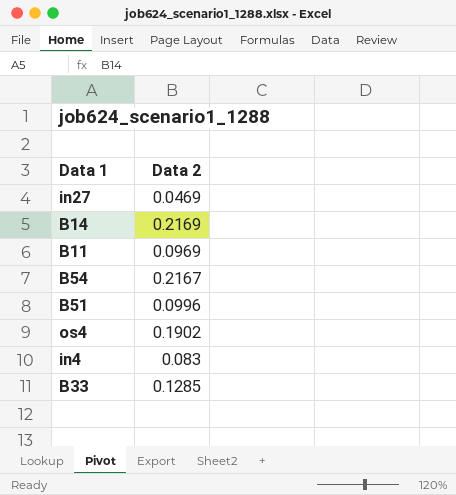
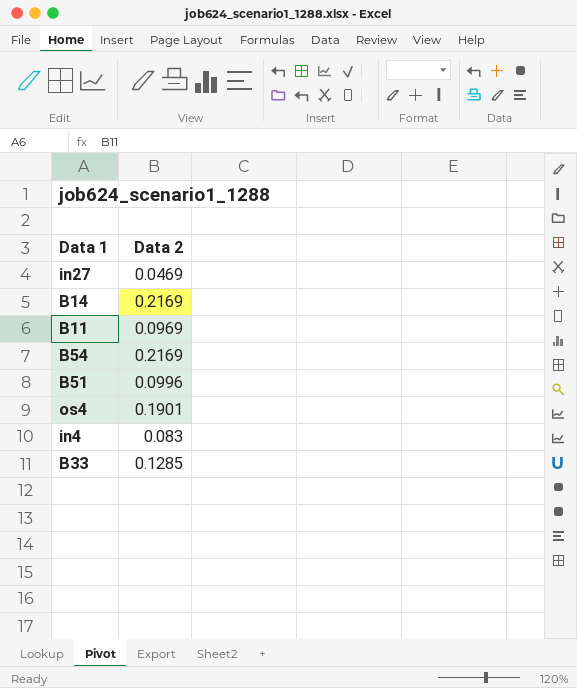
B54 | Data 2: 0.2167 -> 0.2169
os4 | Data 2: 0.1902 -> 0.1901

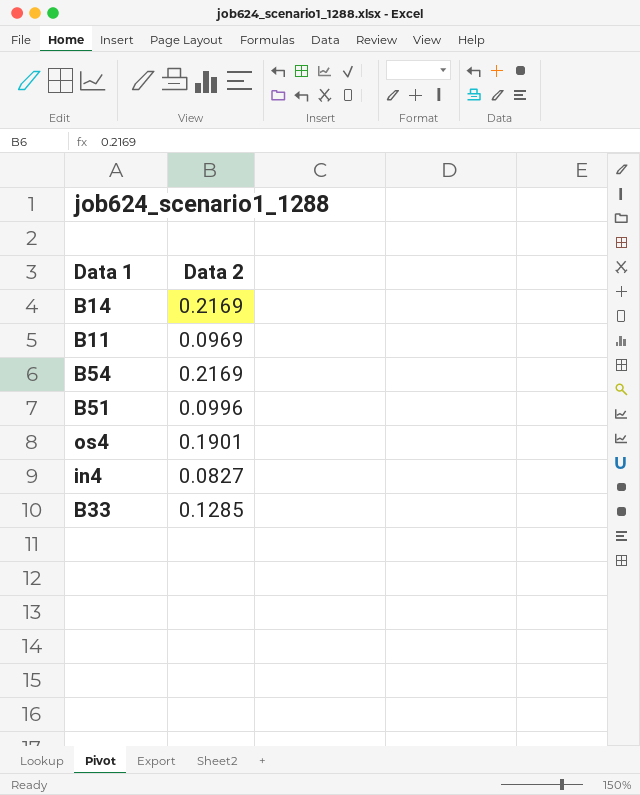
row in27: 0.0469 -> none
in4 | Data 2: 0.083 -> 0.0827

